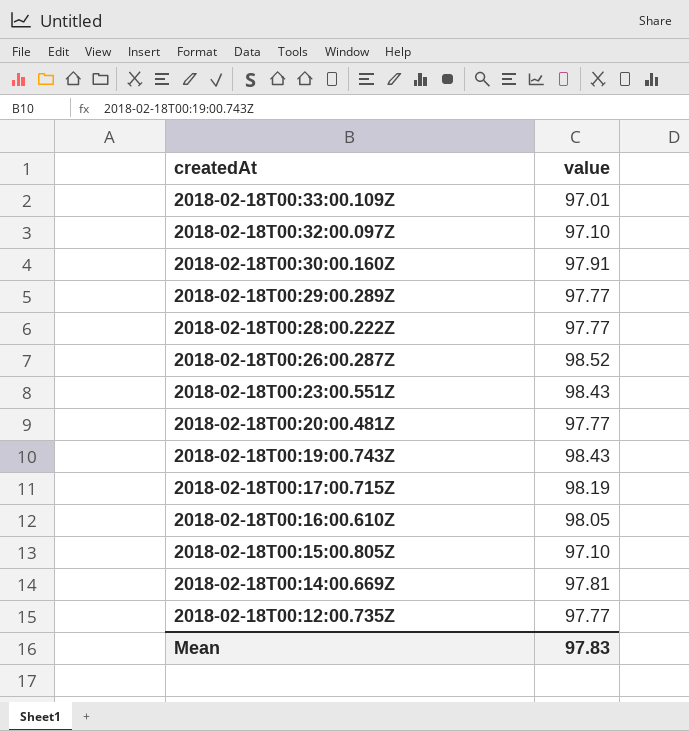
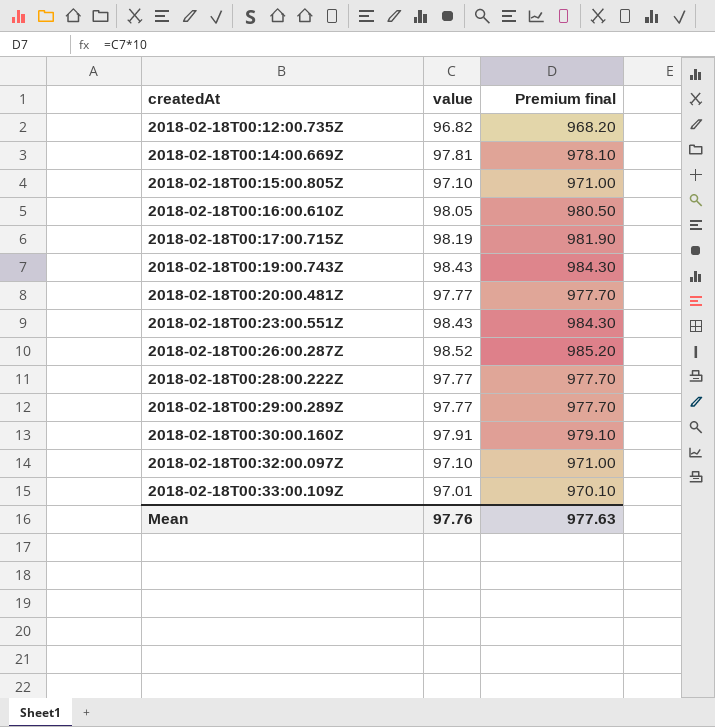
row order: createdAt descending -> createdAt ascending
column Premium final | formula: none -> [value] * 10
2018-02-18T00:12:00.735Z | value: 97.77 -> 96.82
Mean | value: 97.83 -> 97.76

